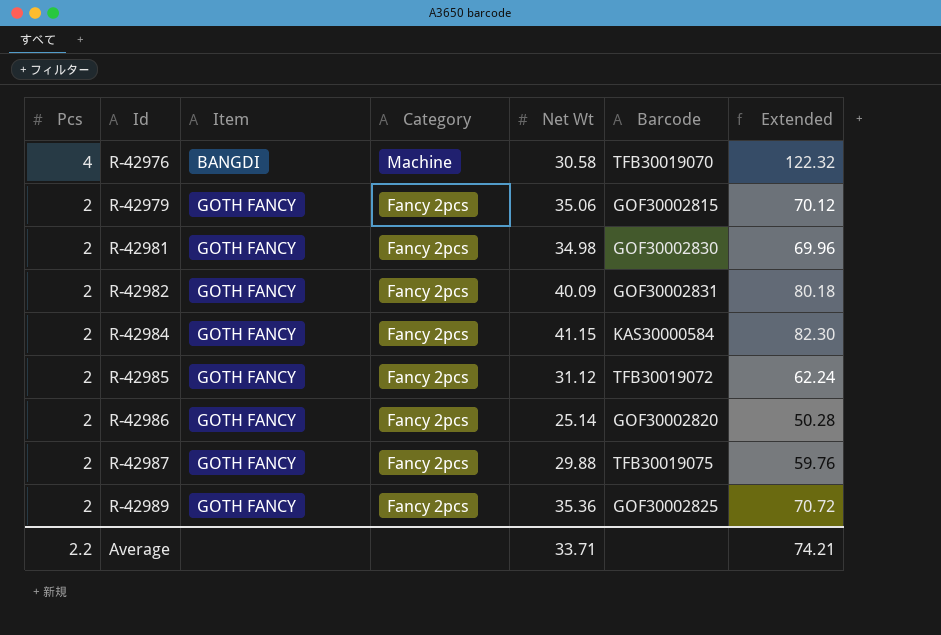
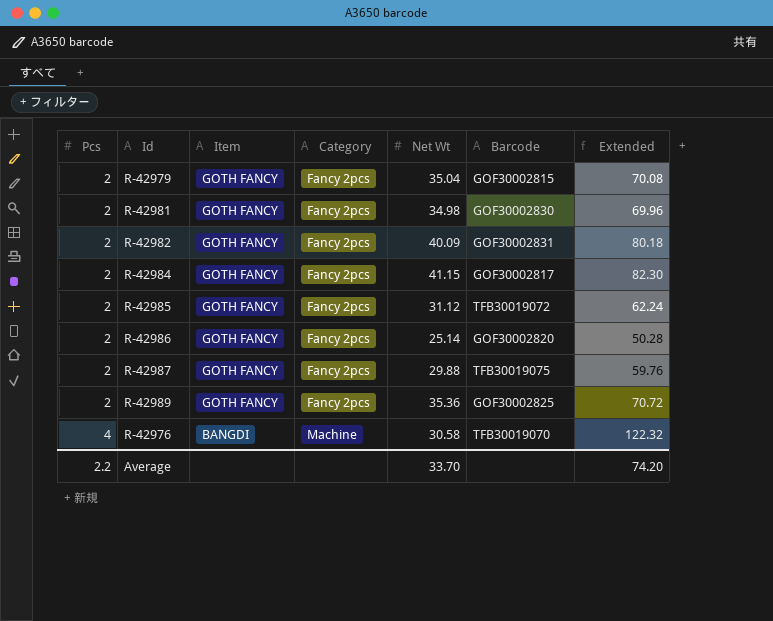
row order: Pcs descending -> Pcs ascending
R-42979 | Net Wt: 35.06 -> 35.04
R-42979 | Extended: 70.12 -> 70.08
R-42984 | Barcode: KAS30000584 -> GOF30002817
Average | Net Wt: 33.71 -> 33.70
Average | Extended: 74.21 -> 74.20

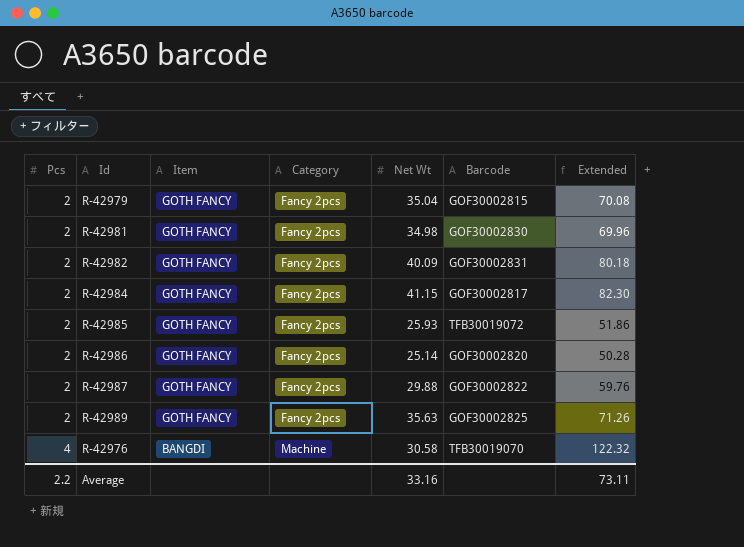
R-42985 | Net Wt: 31.12 -> 25.93
R-42985 | Extended: 62.24 -> 51.86
R-42987 | Barcode: TFB30019075 -> GOF30002822
R-42989 | Net Wt: 35.36 -> 35.63
R-42989 | Extended: 70.72 -> 71.26
Average | Net Wt: 33.70 -> 33.16
Average | Extended: 74.20 -> 73.11

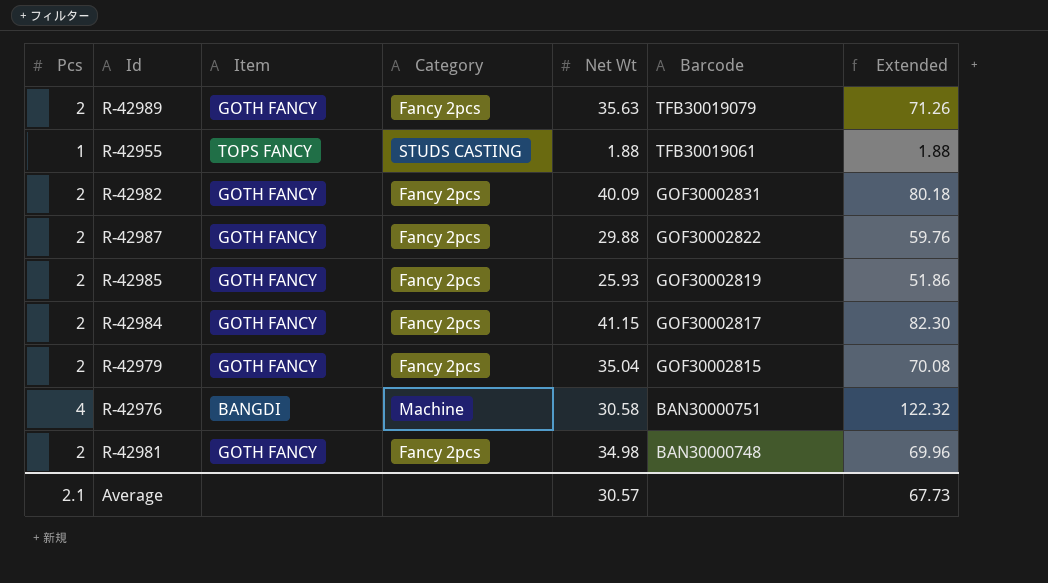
row order: Pcs ascending -> Barcode descending
row R-42986: 2 | GOTH FANCY | Fancy 2pcs | 25.14 | GOF30002820 | 50.28 -> none
R-42989 | Barcode: GOF30002825 -> TFB30019079
row R-42955: none -> 1 | TOPS FANCY | STUDS CASTING | 1.88 | TFB30019061 | 1.88
R-42985 | Barcode: TFB30019072 -> GOF30002819
R-42976 | Barcode: TFB30019070 -> BAN30000751
R-42981 | Barcode: GOF30002830 -> BAN30000748
Average | Pcs: 2.2 -> 2.1
Average | Net Wt: 33.16 -> 30.57
Average | Extended: 73.11 -> 67.73

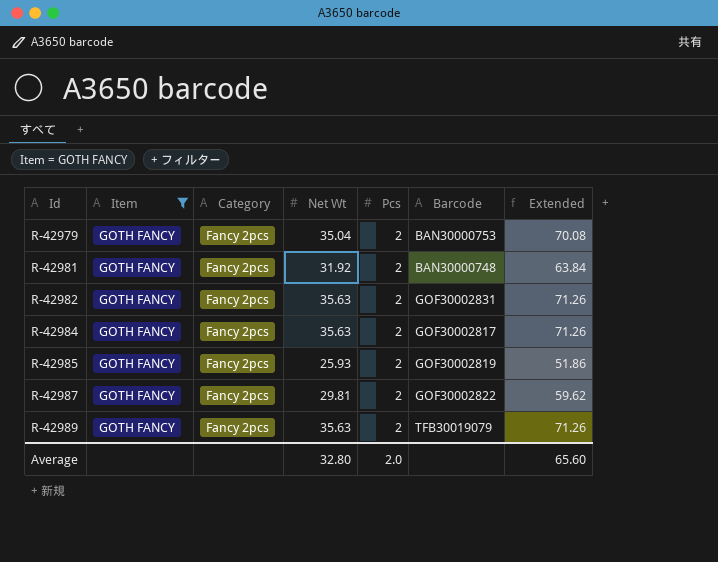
filter: none -> Item = GOTH FANCY
row order: Barcode descending -> Id ascending
column Pcs | position: 1 -> 5
R-42979 | Barcode: GOF30002815 -> BAN30000753
R-42981 | Net Wt: 34.98 -> 31.92
R-42981 | Extended: 69.96 -> 63.84
R-42982 | Net Wt: 40.09 -> 35.63
R-42982 | Extended: 80.18 -> 71.26
R-42984 | Net Wt: 41.15 -> 35.63
R-42984 | Extended: 82.30 -> 71.26
R-42987 | Net Wt: 29.88 -> 29.81
R-42987 | Extended: 59.76 -> 59.62
Average | Net Wt: 30.57 -> 32.80
Average | Pcs: 2.1 -> 2.0
Average | Extended: 67.73 -> 65.60

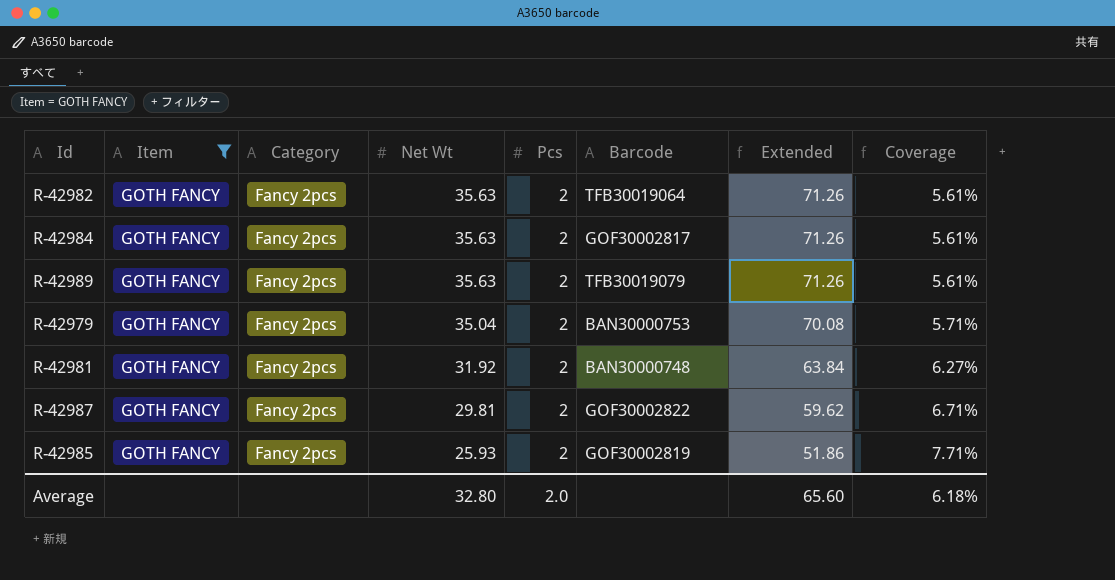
row order: Id ascending -> Net Wt descending
column Coverage | formula: none -> [Pcs] / [Net Wt]
R-42982 | Barcode: GOF30002831 -> TFB30019064

